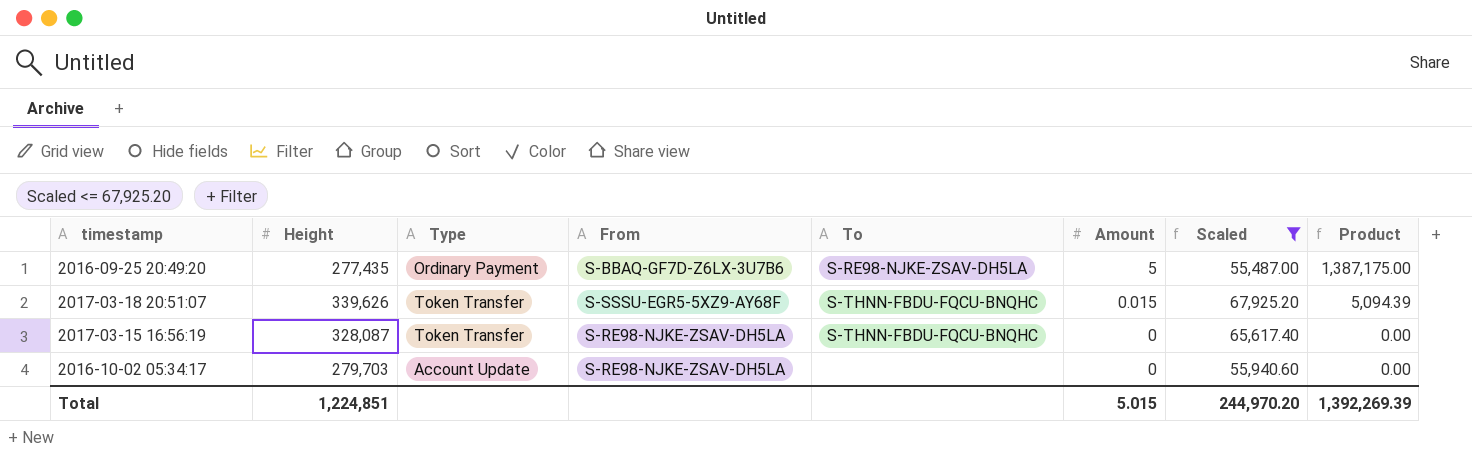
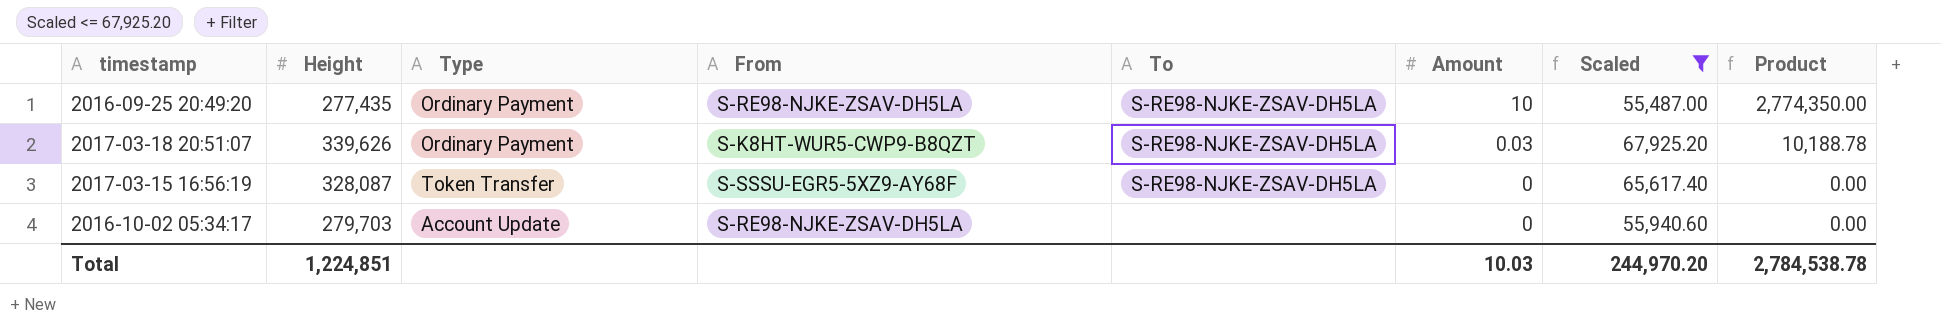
2016-09-25 20:49:20 | From: S-BBAQ-GF7D-Z6LX-3U7B6 -> S-RE98-NJKE-ZSAV-DH5LA
2016-09-25 20:49:20 | Amount: 5 -> 10
2016-09-25 20:49:20 | Product: 1,387,175.00 -> 2,774,350.00
2017-03-18 20:51:07 | Type: Token Transfer -> Ordinary Payment
2017-03-18 20:51:07 | From: S-SSSU-EGR5-5XZ9-AY68F -> S-K8HT-WUR5-CWP9-B8QZT
2017-03-18 20:51:07 | To: S-THNN-FBDU-FQCU-BNQHC -> S-RE98-NJKE-ZSAV-DH5LA
2017-03-18 20:51:07 | Amount: 0.015 -> 0.03
2017-03-18 20:51:07 | Product: 5,094.39 -> 10,188.78
2017-03-15 16:56:19 | From: S-RE98-NJKE-ZSAV-DH5LA -> S-SSSU-EGR5-5XZ9-AY68F
2017-03-15 16:56:19 | To: S-THNN-FBDU-FQCU-BNQHC -> S-RE98-NJKE-ZSAV-DH5LA
Total | Amount: 5.015 -> 10.03
Total | Product: 1,392,269.39 -> 2,784,538.78

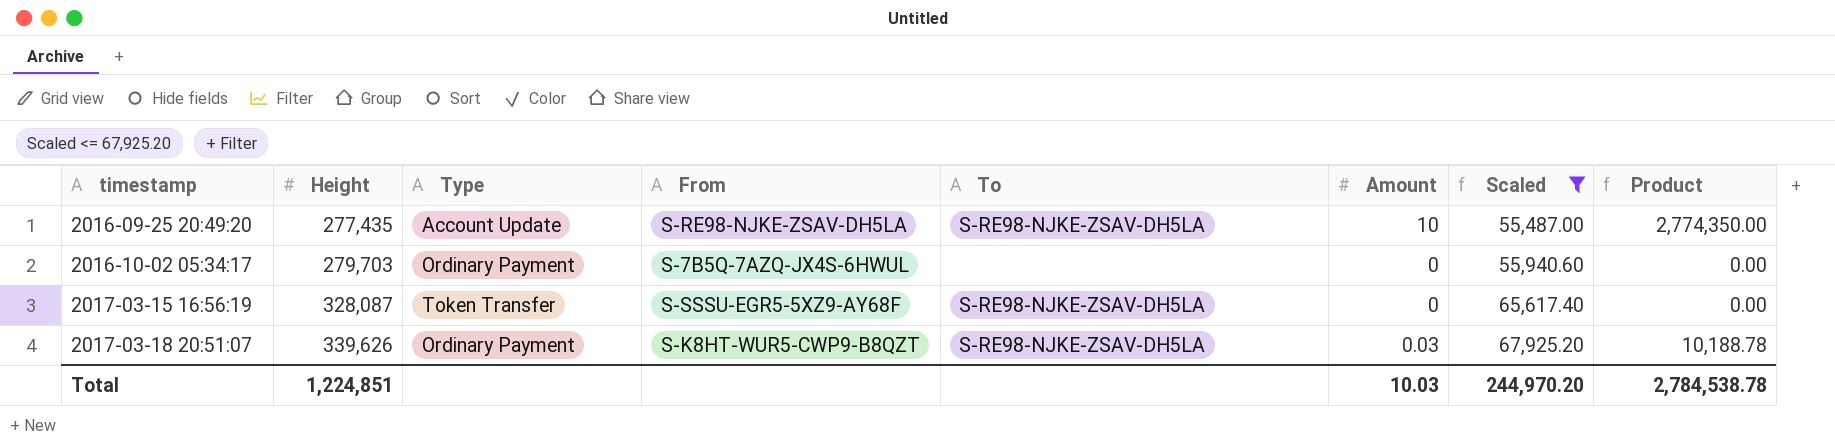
row order: Amount descending -> timestamp ascending
2016-09-25 20:49:20 | Type: Ordinary Payment -> Account Update
2016-10-02 05:34:17 | Type: Account Update -> Ordinary Payment
2016-10-02 05:34:17 | From: S-RE98-NJKE-ZSAV-DH5LA -> S-7B5Q-7AZQ-JX4S-6HWUL

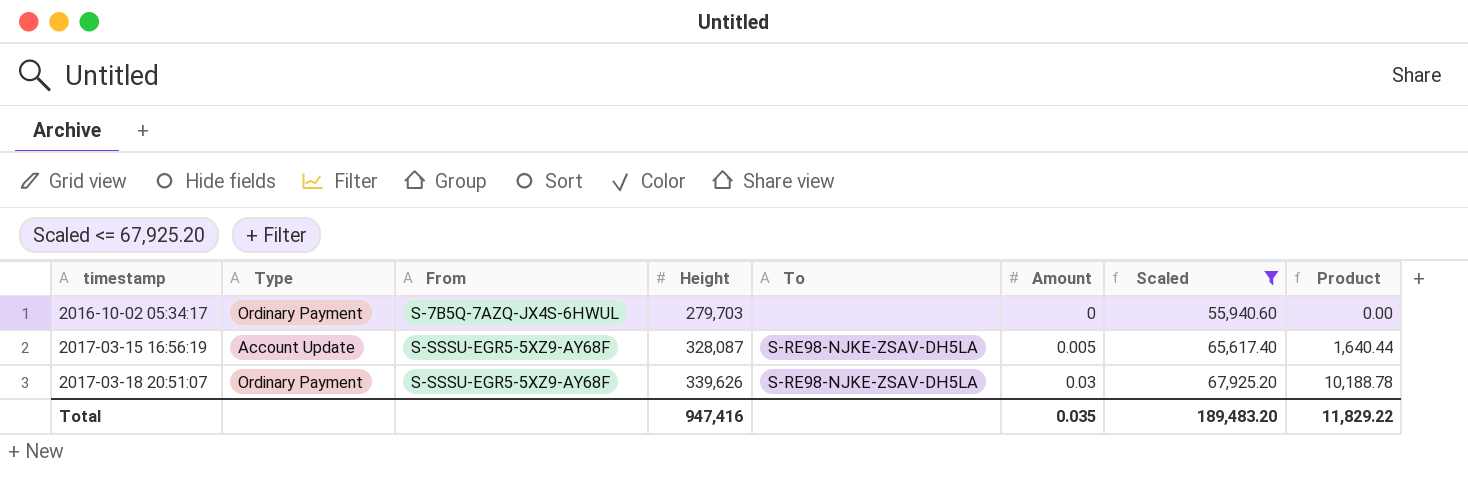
column Height | position: 2 -> 4
row 2016-09-25 20:49:20: 277,435 | Account Update | S-RE98-NJKE-ZSAV-DH5LA | S-RE98-NJKE-ZSAV-DH5LA | 10 | 55,487.00 | 2,774,350.00 -> none
2017-03-15 16:56:19 | Type: Token Transfer -> Account Update
2017-03-15 16:56:19 | Amount: 0 -> 0.005
2017-03-15 16:56:19 | Product: 0.00 -> 1,640.44
2017-03-18 20:51:07 | From: S-K8HT-WUR5-CWP9-B8QZT -> S-SSSU-EGR5-5XZ9-AY68F
Total | Height: 1,224,851 -> 947,416
Total | Amount: 10.03 -> 0.035
Total | Scaled: 244,970.20 -> 189,483.20
Total | Product: 2,784,538.78 -> 11,829.22

